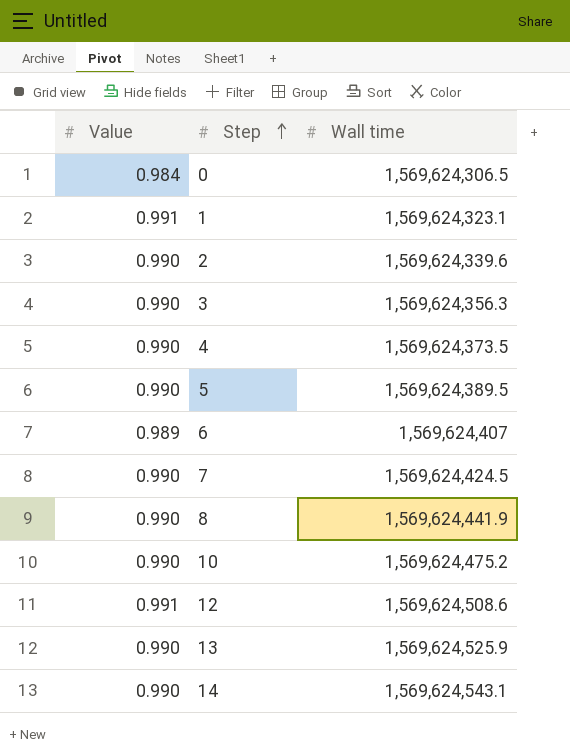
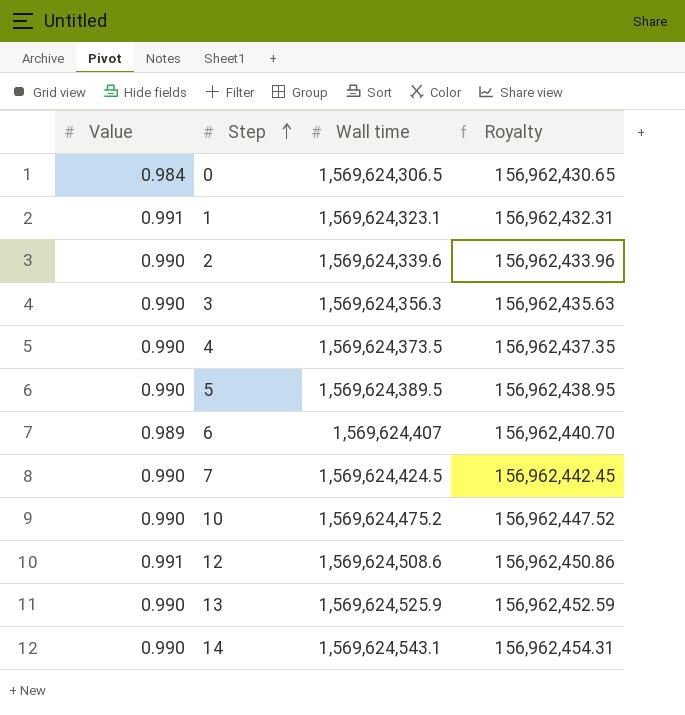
column Royalty | formula: none -> [Wall time] * 0.1
row 8: 0.990 | 1,569,624,441.9 -> none

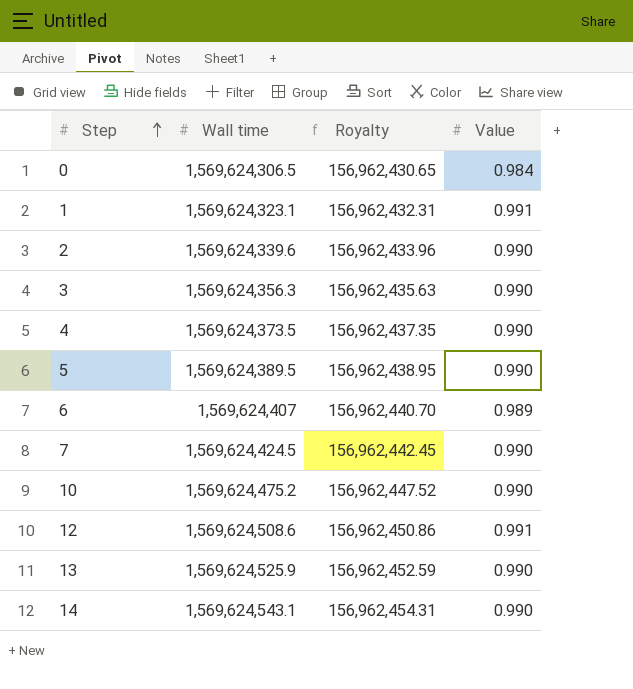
column Value | position: 1 -> 4

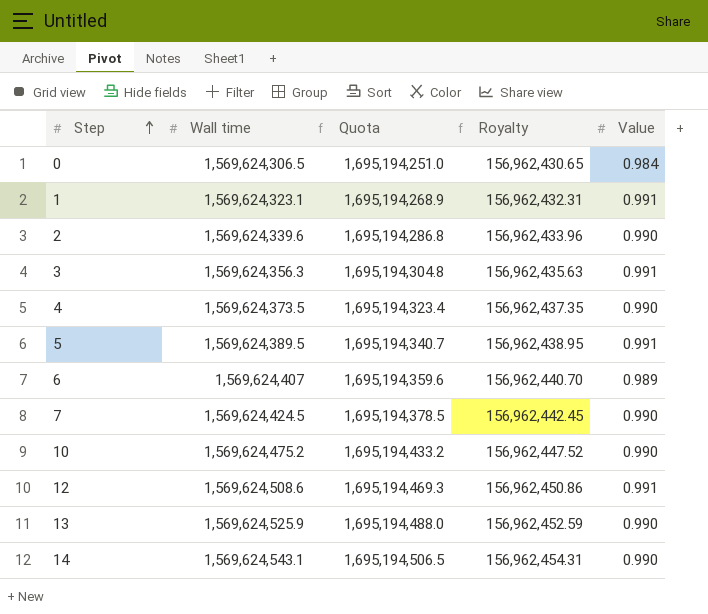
column Quota | formula: none -> [Wall time] * 1.08
3 | Value: 0.990 -> 0.991
5 | Value: 0.990 -> 0.991

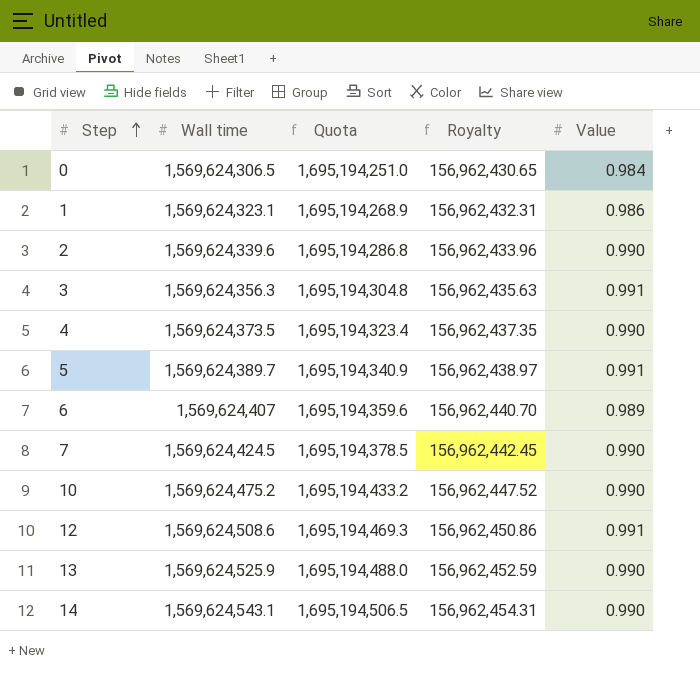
1 | Value: 0.991 -> 0.986
5 | Wall time: 1,569,624,389.5 -> 1,569,624,389.7
5 | Quota: 1,695,194,340.7 -> 1,695,194,340.9
5 | Royalty: 156,962,438.95 -> 156,962,438.97

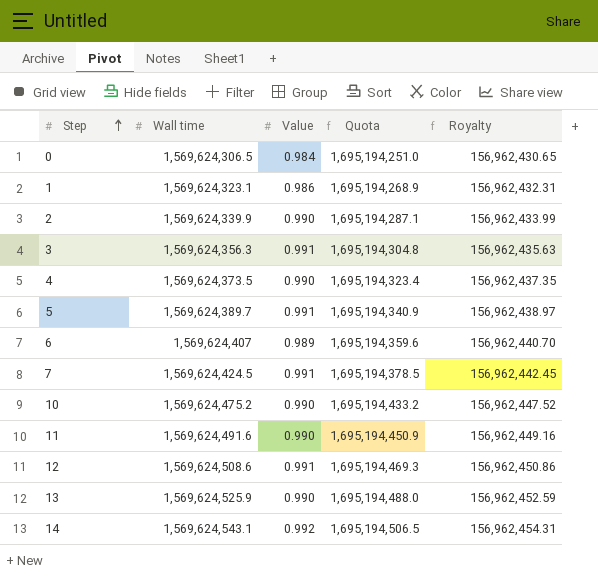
column Value | position: 5 -> 3
2 | Wall time: 1,569,624,339.6 -> 1,569,624,339.9
2 | Quota: 1,695,194,286.8 -> 1,695,194,287.1
2 | Royalty: 156,962,433.96 -> 156,962,433.99
7 | Value: 0.990 -> 0.991
row 11: none -> 1,569,624,491.6 | 0.990 | 1,695,194,450.9 | 156,962,449.16
14 | Value: 0.990 -> 0.992

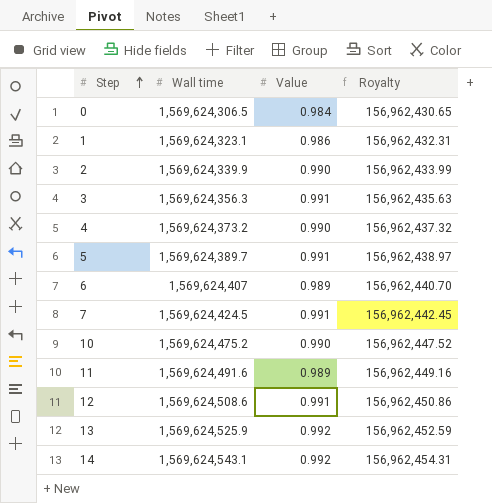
column Quota | formula: [Wall time] * 1.08 -> none
4 | Wall time: 1,569,624,373.5 -> 1,569,624,373.2
4 | Royalty: 156,962,437.35 -> 156,962,437.32
11 | Value: 0.990 -> 0.989
13 | Value: 0.990 -> 0.992

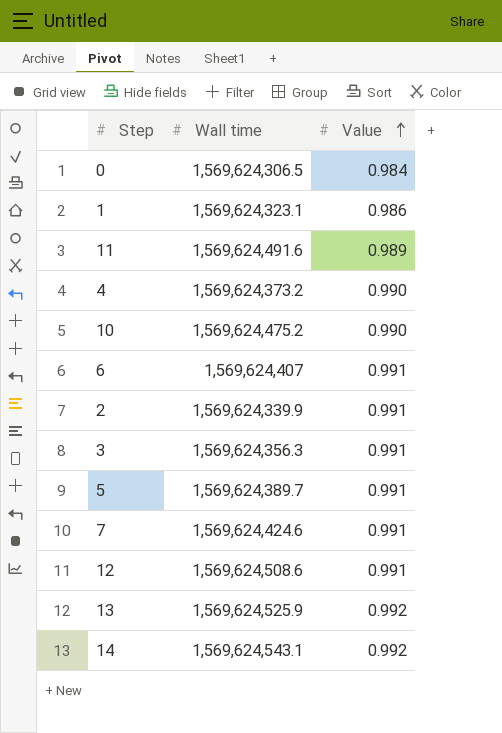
row order: Step ascending -> Value ascending
column Royalty | formula: [Wall time] * 0.1 -> none
6 | Value: 0.989 -> 0.991
2 | Value: 0.990 -> 0.991
7 | Wall time: 1,569,624,424.5 -> 1,569,624,424.6

